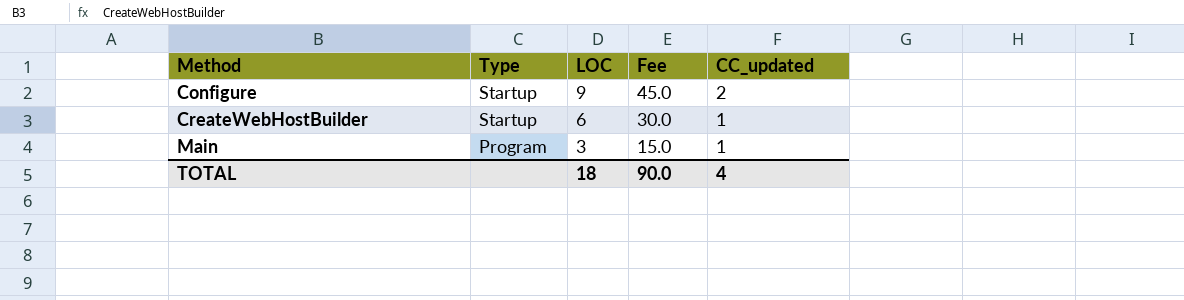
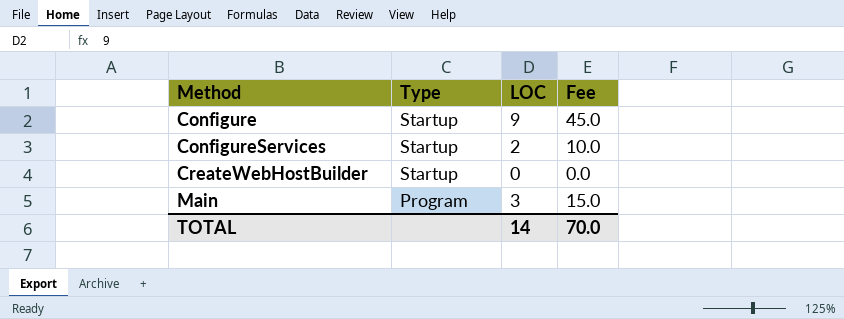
column CC_updated | position: 5 -> none
row ConfigureServices: none -> Startup | 2 | 10.0
CreateWebHostBuilder | LOC: 6 -> 0
CreateWebHostBuilder | Fee: 30.0 -> 0.0
TOTAL | LOC: 18 -> 14
TOTAL | Fee: 90.0 -> 70.0

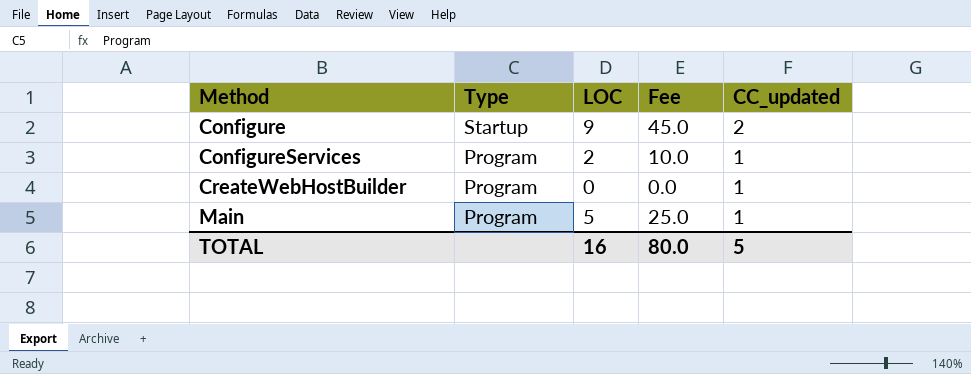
column CC_updated | position: none -> 5
ConfigureServices | Type: Startup -> Program
CreateWebHostBuilder | Type: Startup -> Program
Main | LOC: 3 -> 5
Main | Fee: 15.0 -> 25.0
TOTAL | LOC: 14 -> 16
TOTAL | Fee: 70.0 -> 80.0

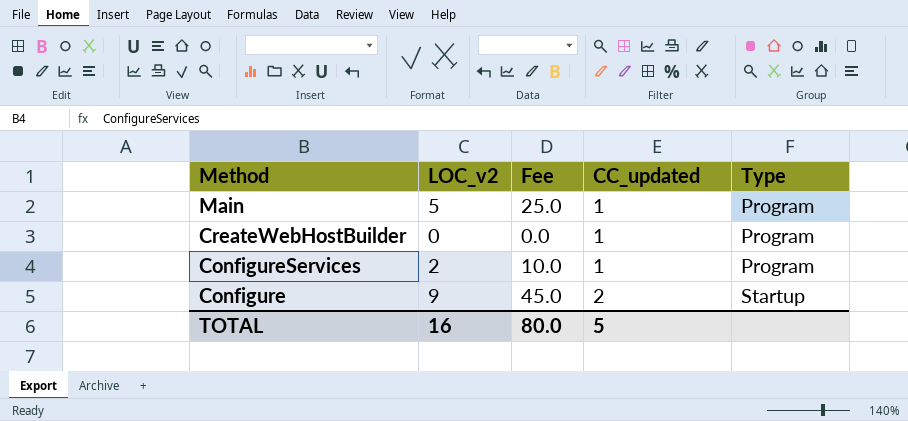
row order: Method ascending -> Method descending
column name: LOC -> LOC_v2
column Type | position: 2 -> 5

